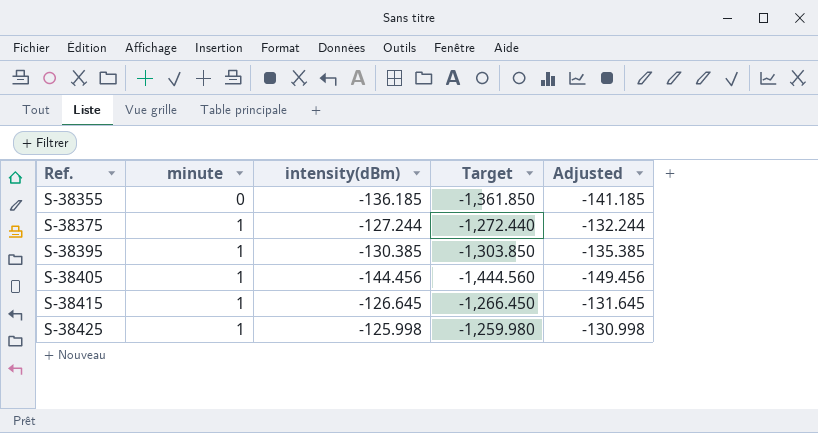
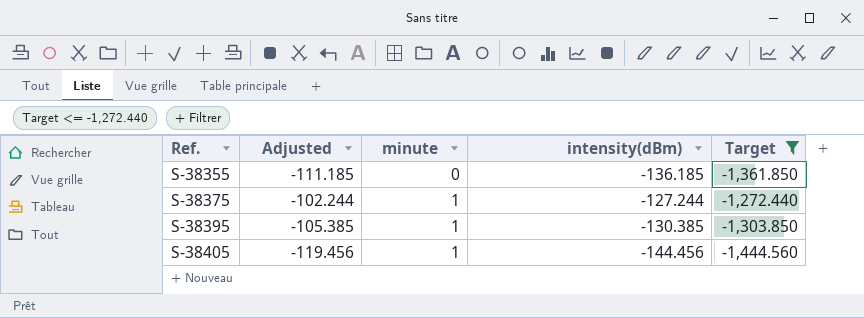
filter: none -> Target <= -1,272.440
column Adjusted | formula: [intensity(dBm)] - 5 -> [intensity(dBm)] + 25
column Adjusted | position: 5 -> 2

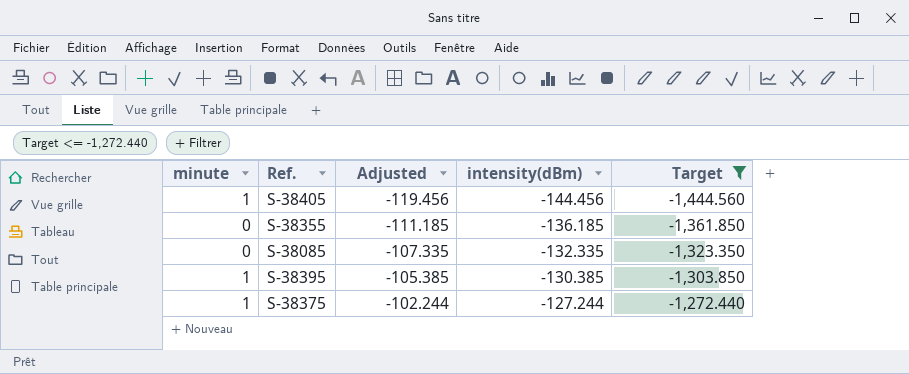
row order: Ref. ascending -> Adjusted ascending
column minute | position: 3 -> 1
row S-38085: none -> 0 | -107.335 | -132.335 | -1,323.350

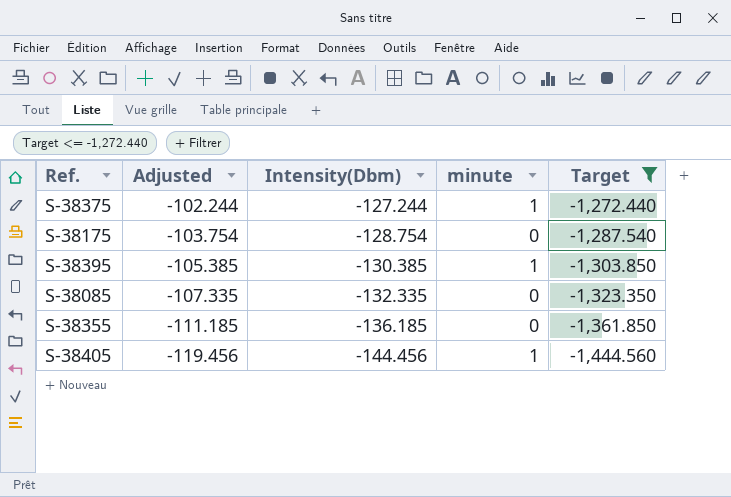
row order: Adjusted ascending -> Adjusted descending
column name: intensity(dBm) -> Intensity(Dbm)
column minute | position: 1 -> 4
row S-38175: none -> -103.754 | -128.754 | 0 | -1,287.540

